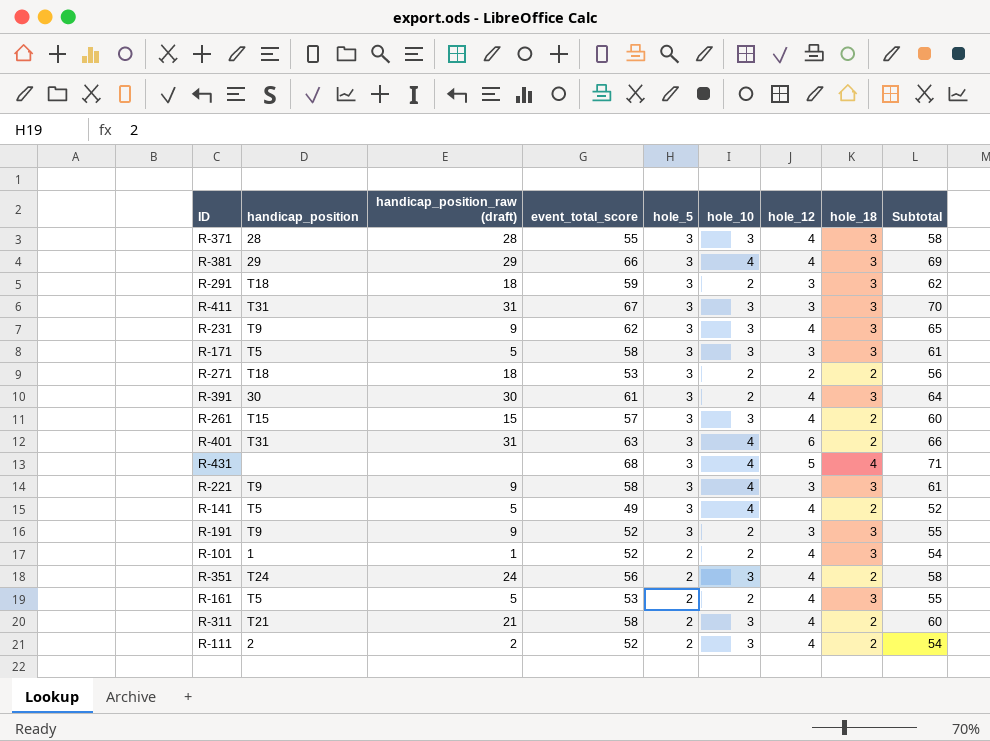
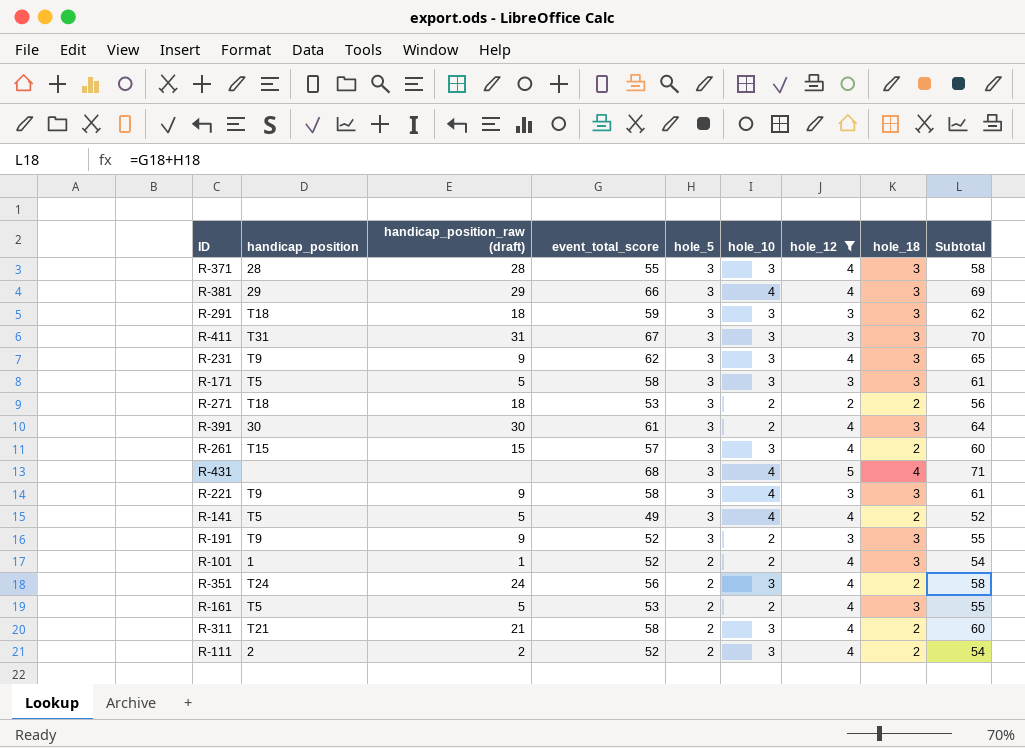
filter: none -> hole_12 != 6
R-291 | hole_10: 2 -> 3

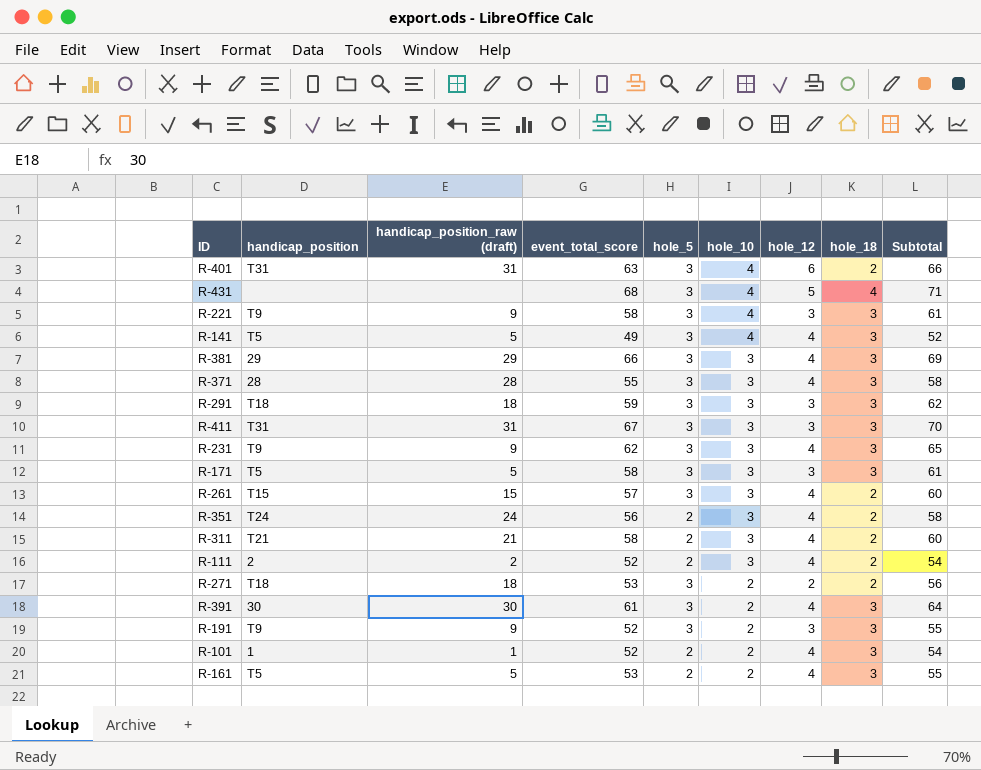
filter: hole_12 != 6 -> none
row order: hole_5 descending -> hole_10 descending
R-141 | hole_18: 2 -> 3
R-381 | hole_10: 4 -> 3

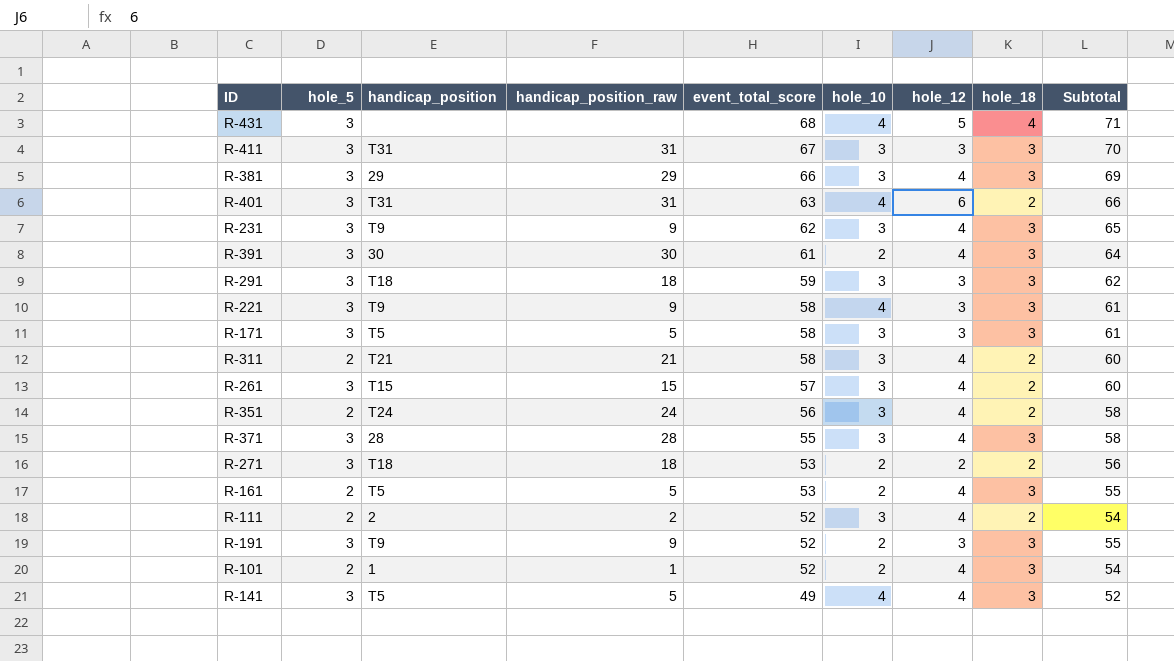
row order: hole_10 descending -> event_total_score descending
column hole_5 | position: 5 -> 2
column name: handicap_position_raw (draft) -> handicap_position_raw

